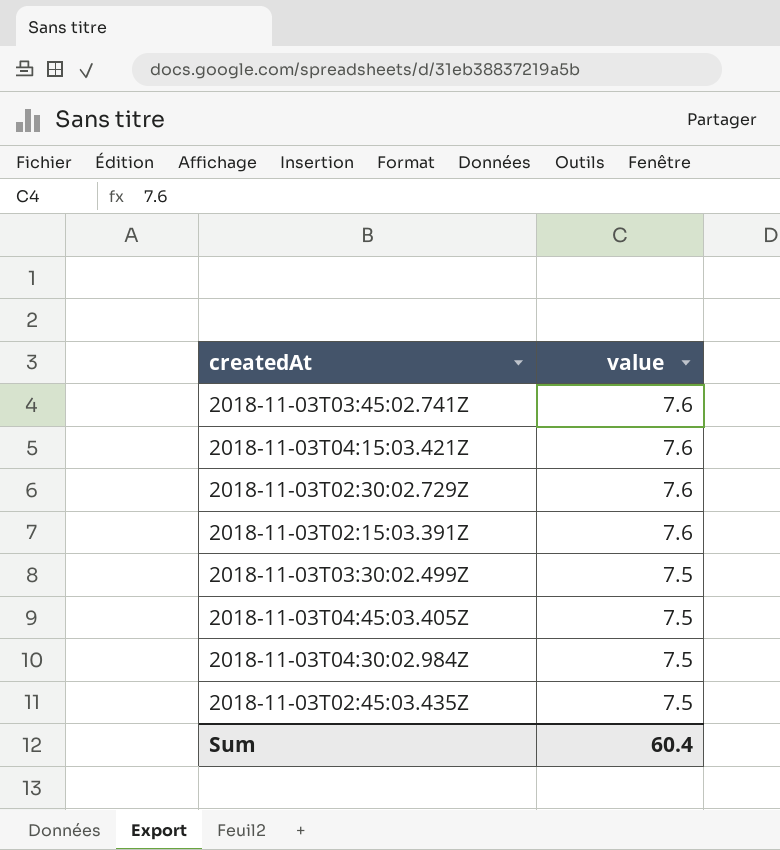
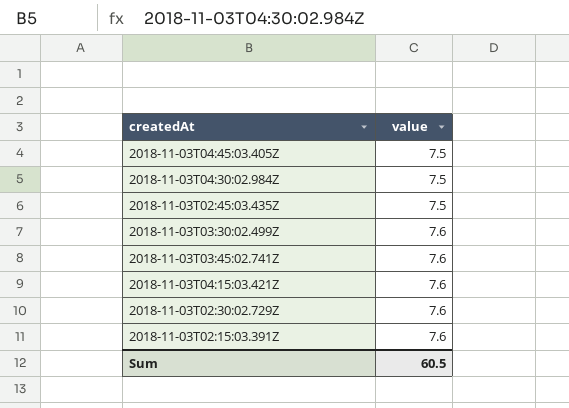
row order: value descending -> value ascending
2018-11-03T03:30:02.499Z | value: 7.5 -> 7.6
Sum | value: 60.4 -> 60.5

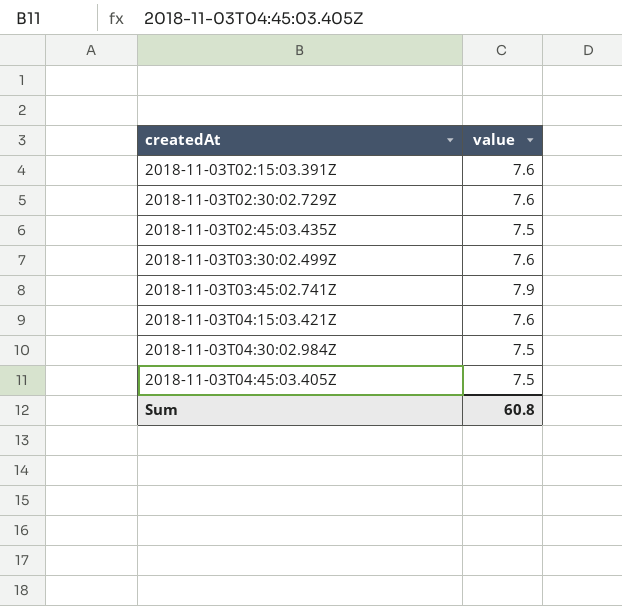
row order: value ascending -> createdAt ascending
2018-11-03T03:45:02.741Z | value: 7.6 -> 7.9
Sum | value: 60.5 -> 60.8

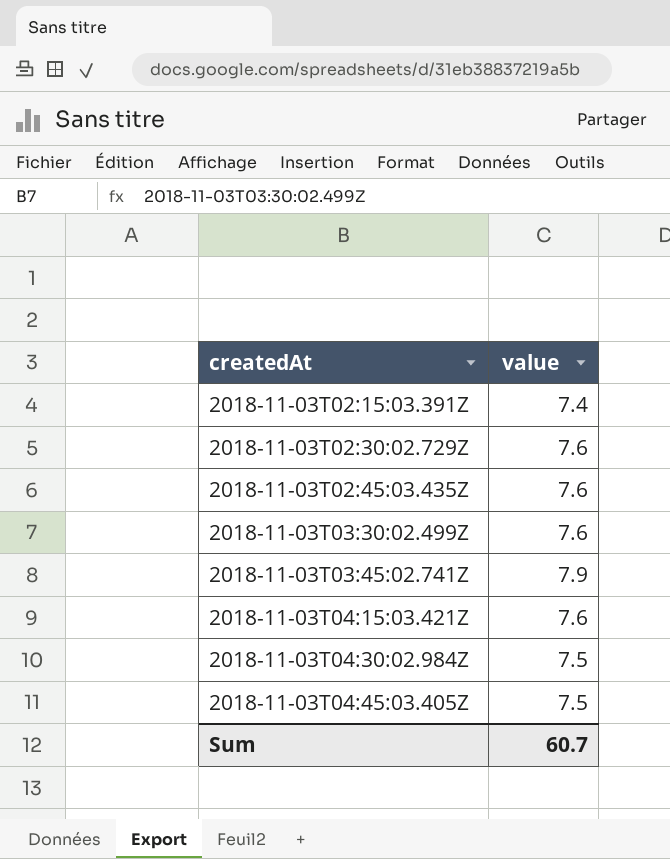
2018-11-03T02:15:03.391Z | value: 7.6 -> 7.4
2018-11-03T02:45:03.435Z | value: 7.5 -> 7.6
Sum | value: 60.8 -> 60.7

